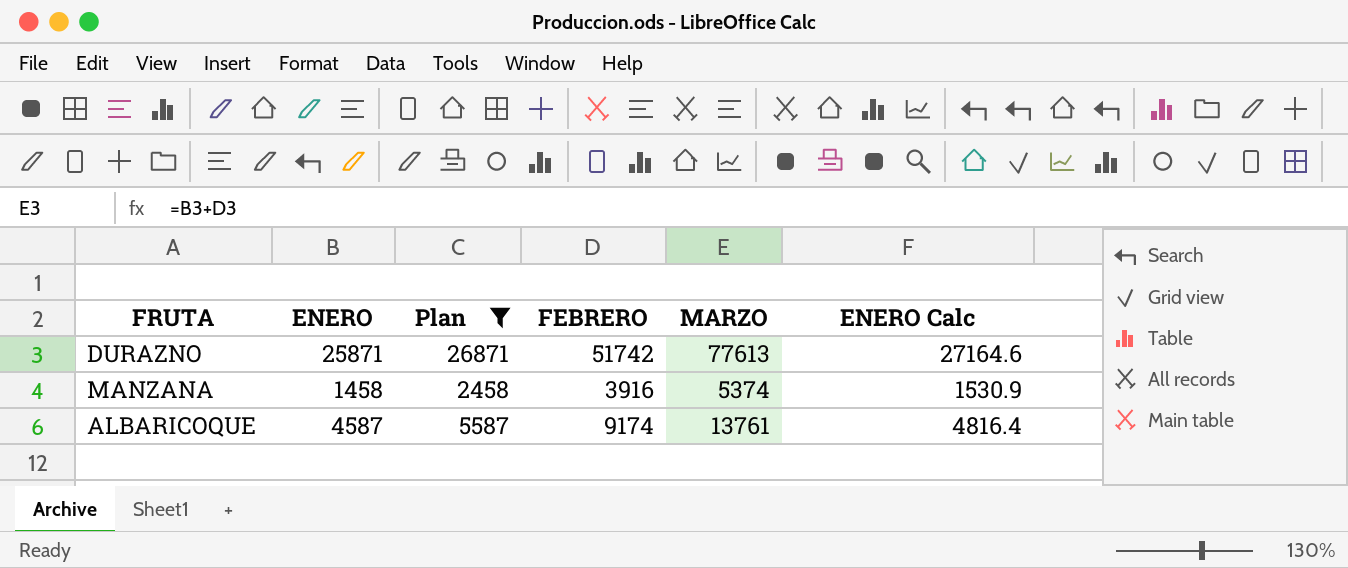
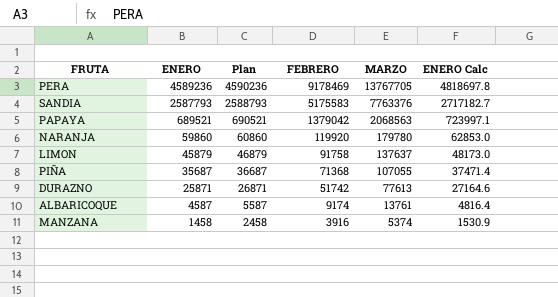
filter: Plan <= 26871 -> none
row order: none -> ENERO descending

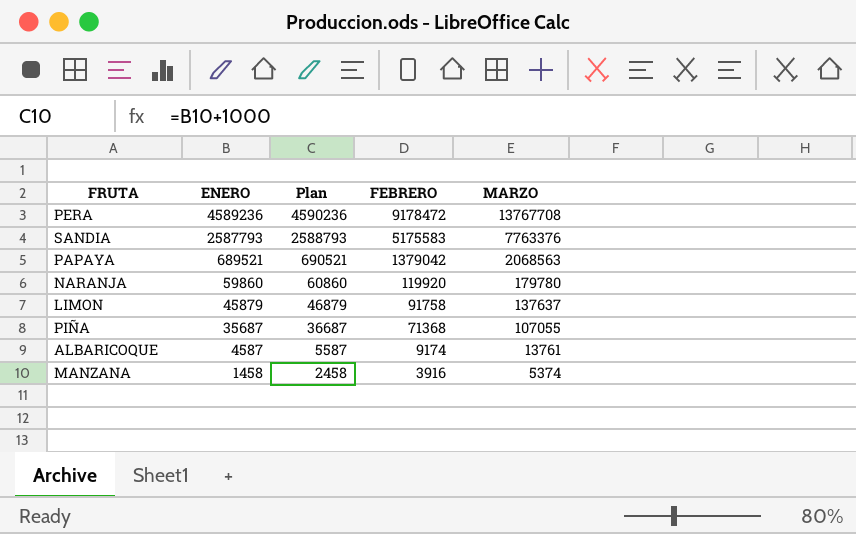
column ENERO Calc | formula: [ENERO] * 1.05 -> none
row DURAZNO: 25871 | 26871 | 51742 | 77613 | 27164.6 -> none
PERA | FEBRERO: 9178469 -> 9178472
PERA | MARZO: 13767705 -> 13767708

